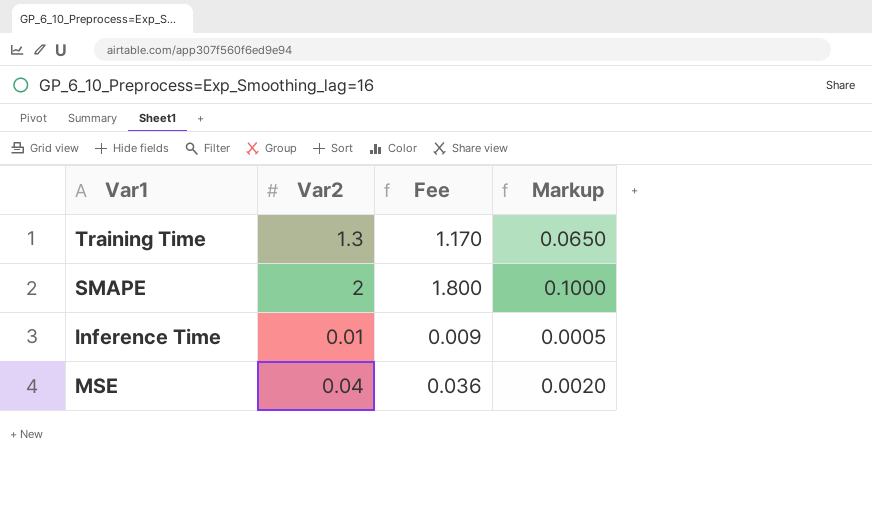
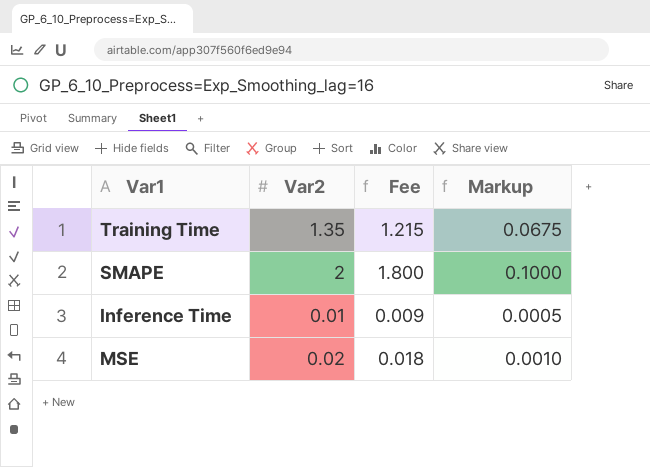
Training Time | Var2: 1.3 -> 1.35
Training Time | Fee: 1.170 -> 1.215
Training Time | Markup: 0.0650 -> 0.0675
MSE | Var2: 0.04 -> 0.02
MSE | Fee: 0.036 -> 0.018
MSE | Markup: 0.0020 -> 0.0010

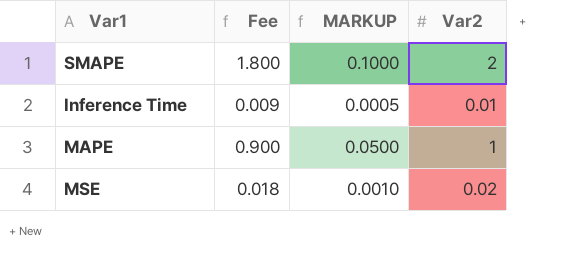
column name: Markup -> MARKUP
column Var2 | position: 2 -> 4
row Training Time: 1.35 | 1.215 | 0.0675 -> none
row MAPE: none -> 0.900 | 0.0500 | 1

